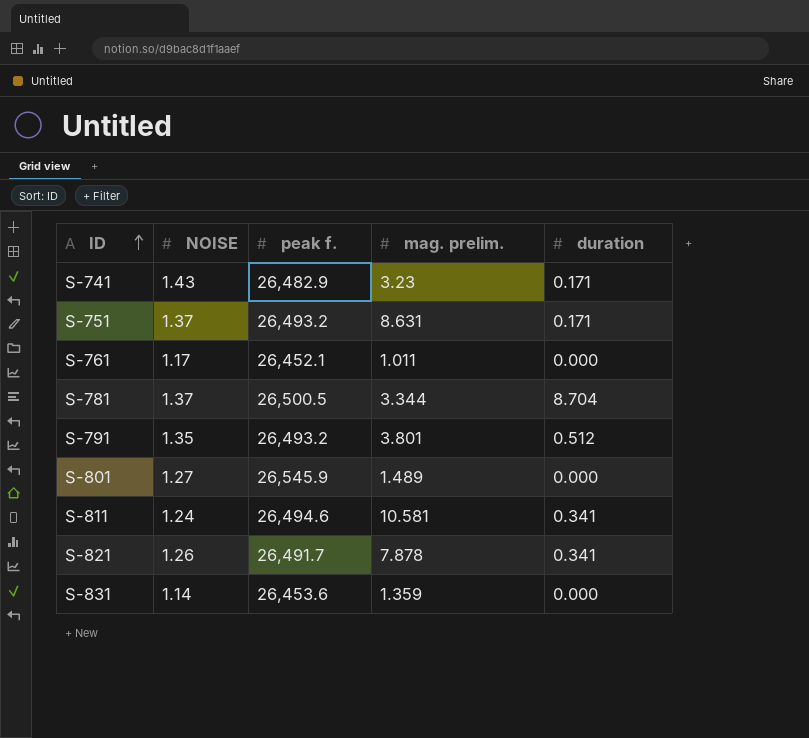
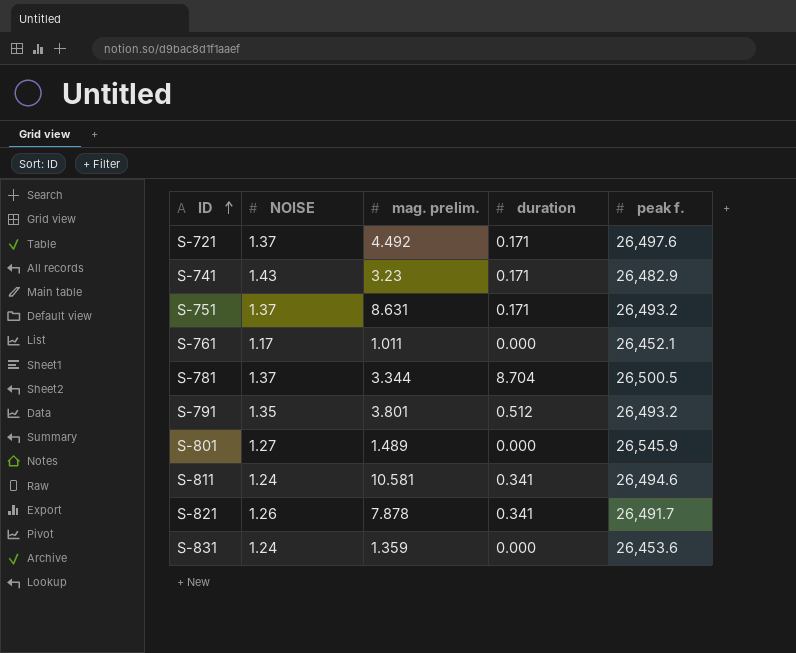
column peak f. | position: 3 -> 5
row S-721: none -> 1.37 | 4.492 | 0.171 | 26,497.6
S-831 | NOISE: 1.14 -> 1.24

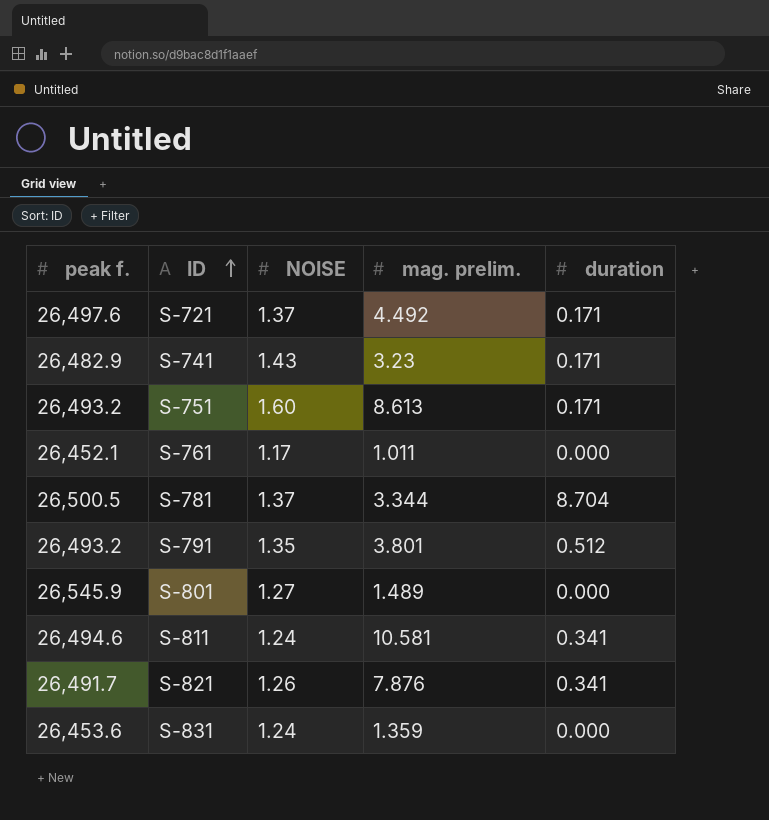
column peak f. | position: 5 -> 1
S-751 | NOISE: 1.37 -> 1.60
S-751 | mag. prelim.: 8.631 -> 8.613
S-821 | mag. prelim.: 7.878 -> 7.876

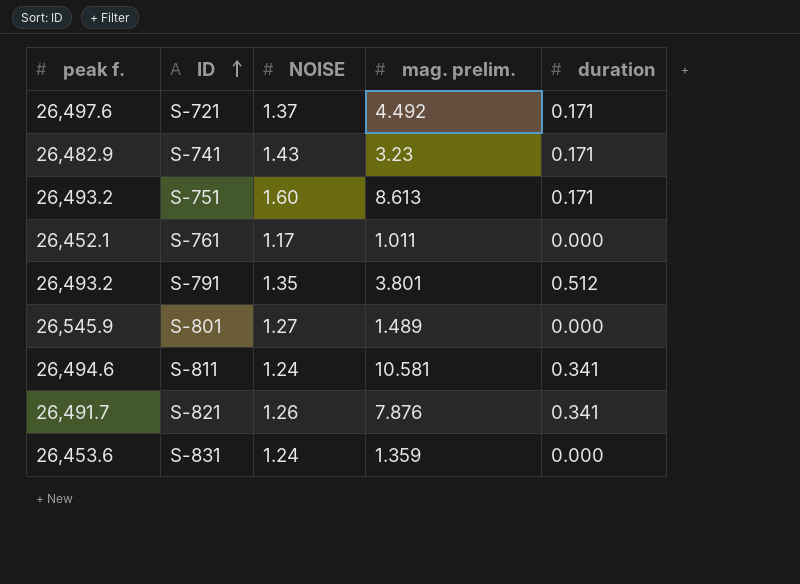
row S-781: 26,500.5 | 1.37 | 3.344 | 8.704 -> none

